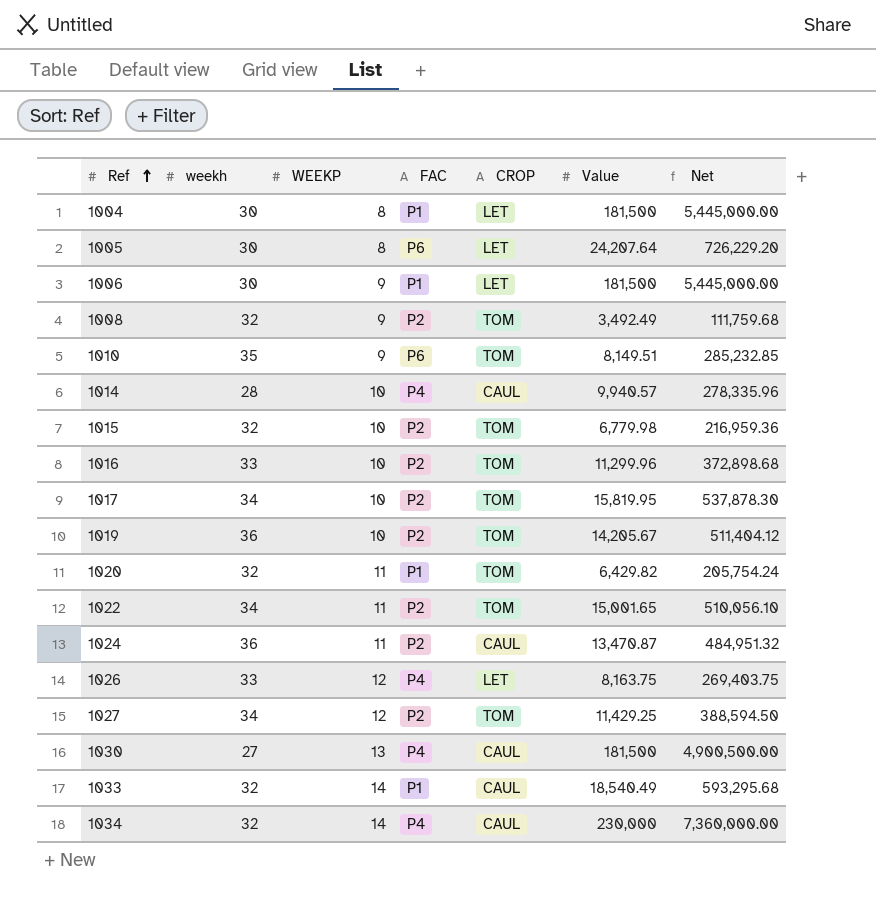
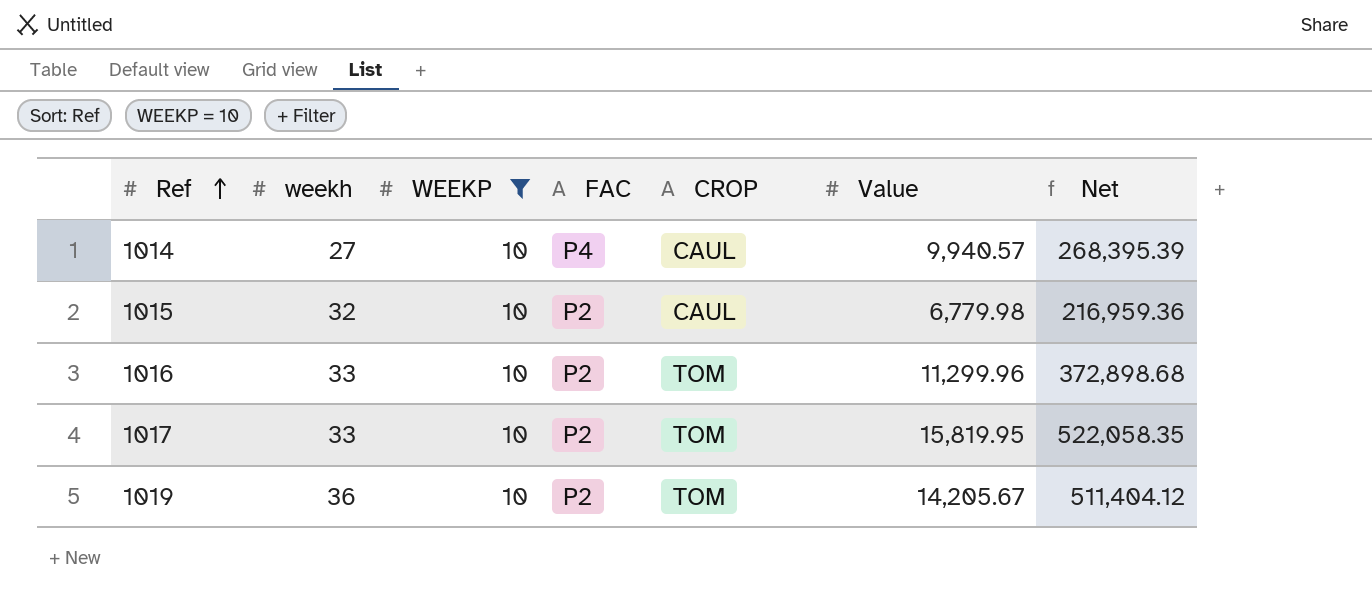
filter: none -> WEEKP = 10
1014 | weekh: 28 -> 27
1014 | Net: 278,335.96 -> 268,395.39
1015 | CROP: TOM -> CAUL
1017 | weekh: 34 -> 33
1017 | Net: 537,878.30 -> 522,058.35

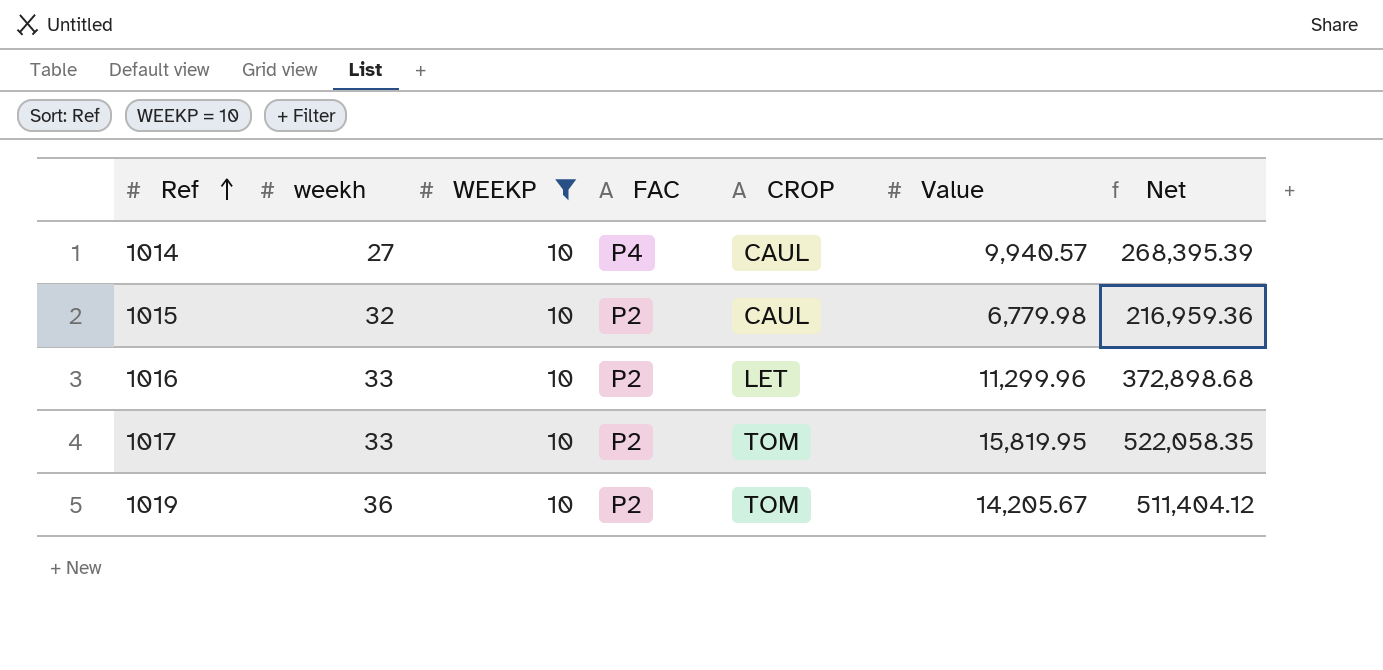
1016 | CROP: TOM -> LET

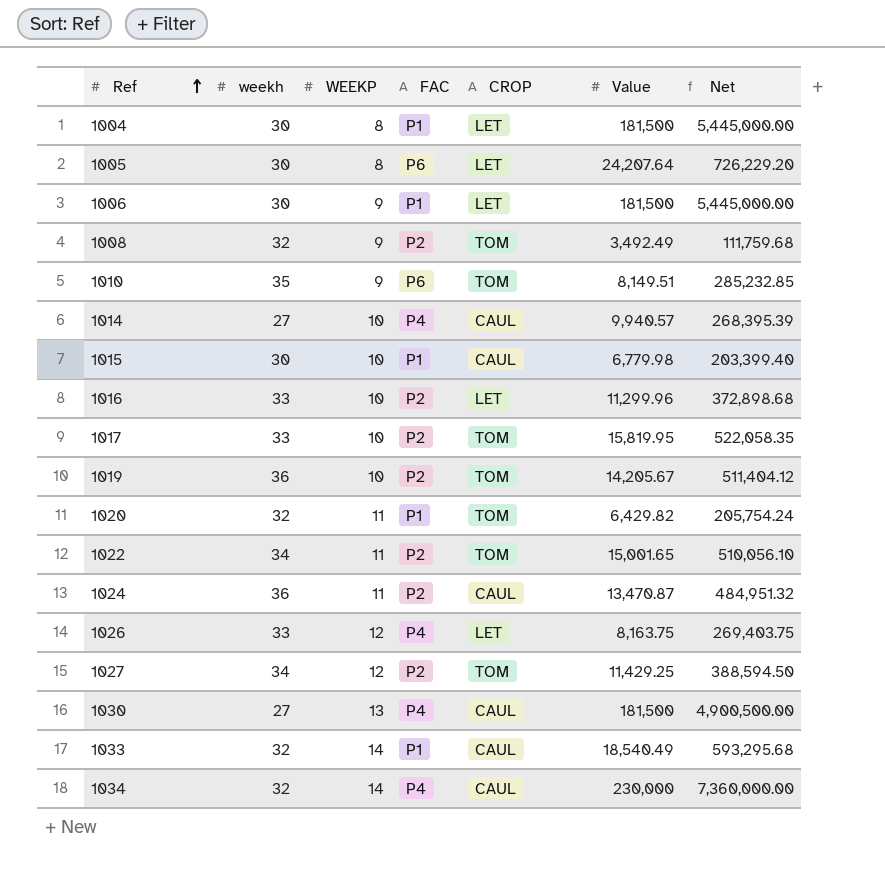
filter: WEEKP = 10 -> none
1015 | weekh: 32 -> 30
1015 | FAC: P2 -> P1
1015 | Net: 216,959.36 -> 203,399.40

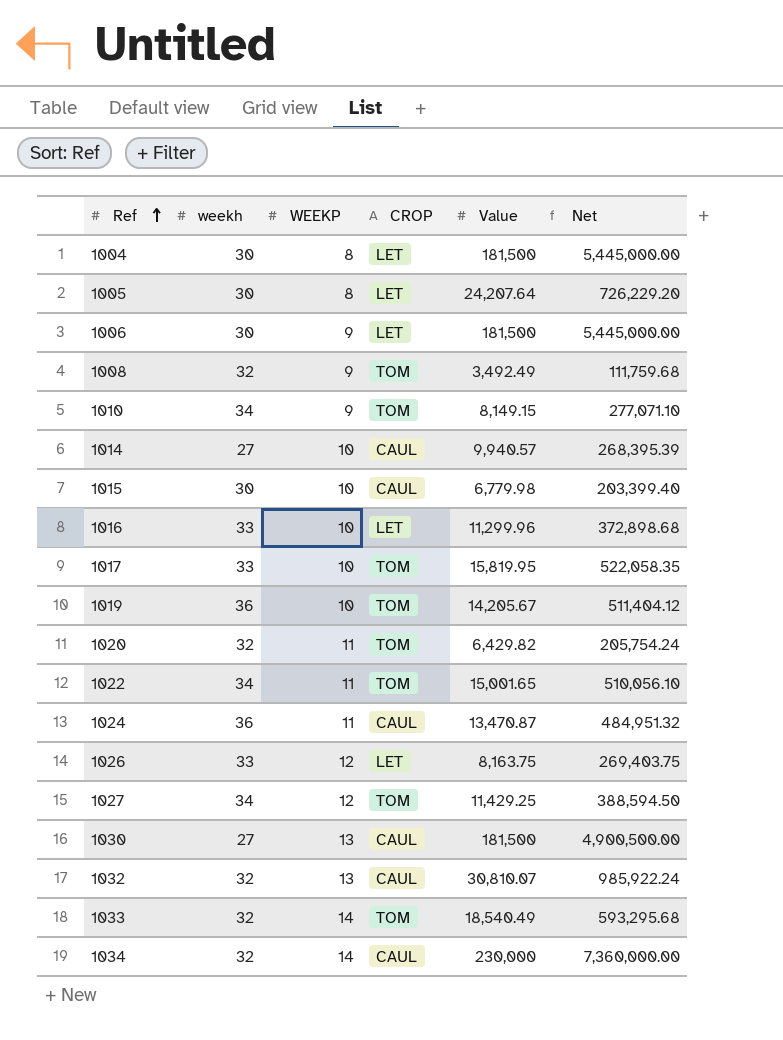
column FAC | position: 4 -> none
1010 | weekh: 35 -> 34
1010 | Value: 8,149.51 -> 8,149.15
1010 | Net: 285,232.85 -> 277,071.10
row 1032: none -> 32 | 13 | CAUL | 30,810.07 | 985,922.24
1033 | CROP: CAUL -> TOM

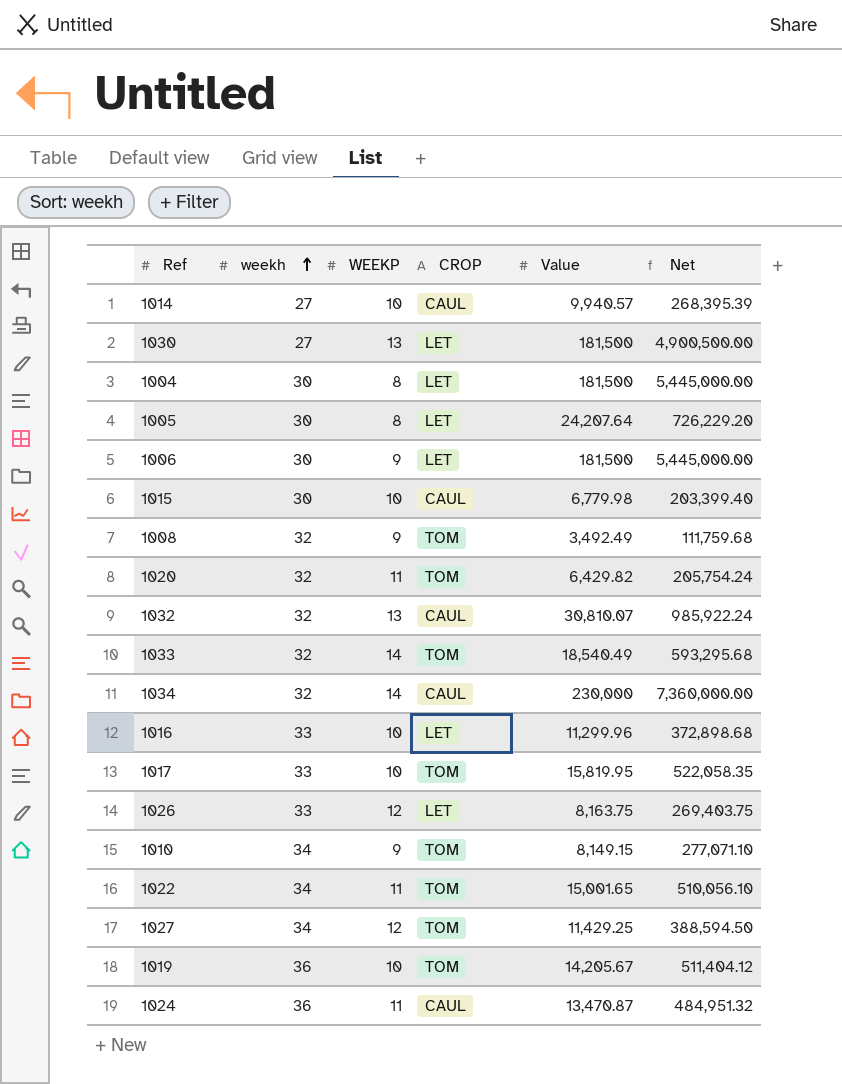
row order: Ref ascending -> weekh ascending
1030 | CROP: CAUL -> LET

